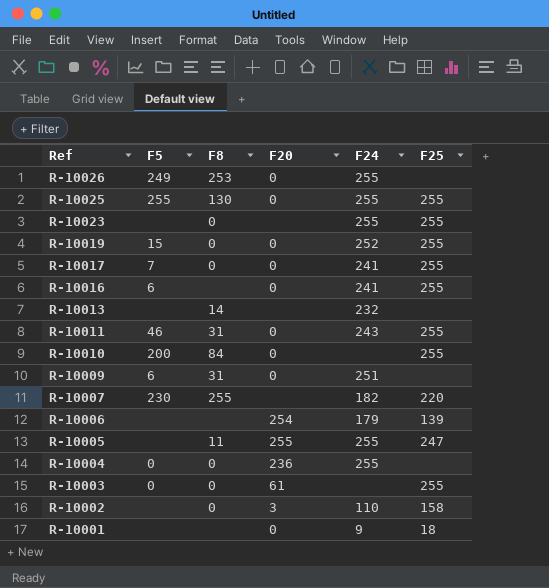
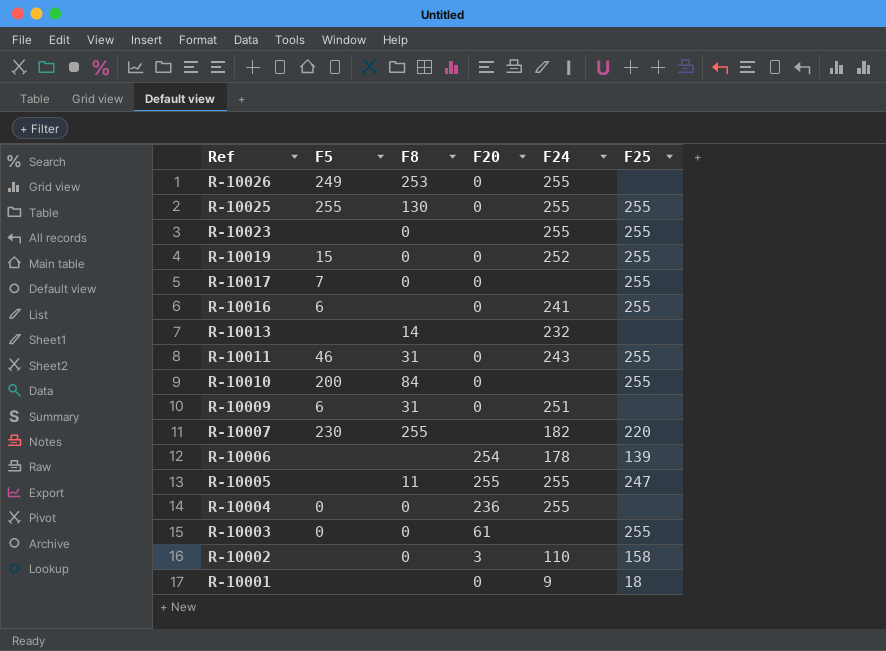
R-10017 | F24: 241 -> none
R-10006 | F24: 179 -> 178

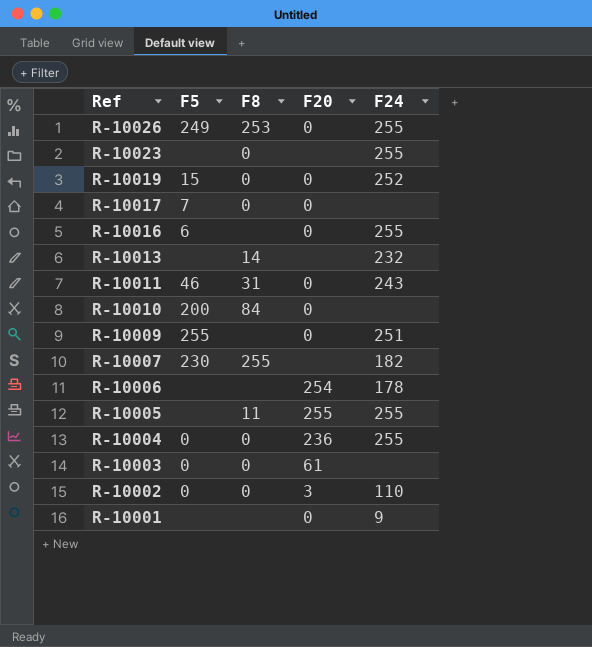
column F25 | position: 6 -> none
row R-10025: 255 | 130 | 0 | 255 | 255 -> none
R-10016 | F24: 241 -> 255
R-10009 | F5: 6 -> 255
R-10009 | F8: 31 -> none
R-10002 | F5: none -> 0

